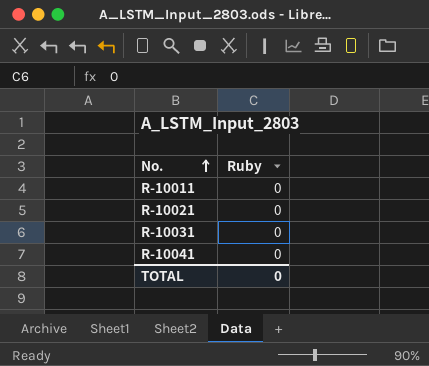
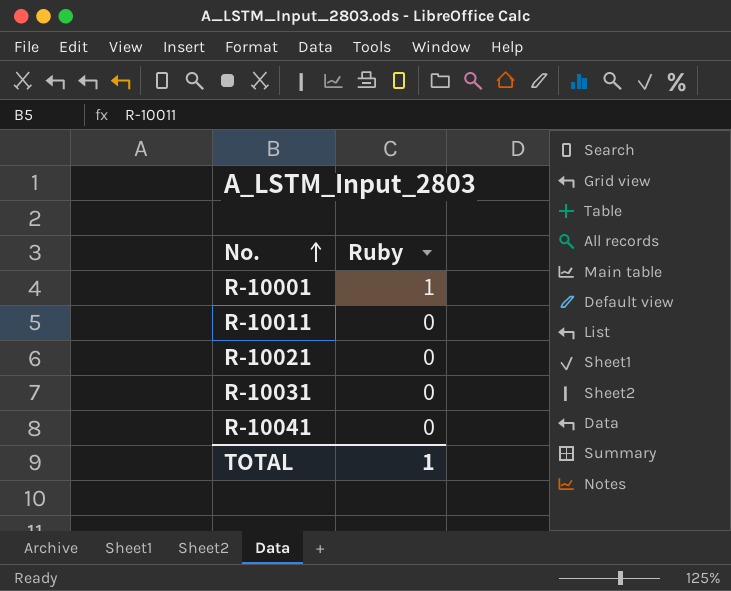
row R-10001: none -> 1
TOTAL | Ruby: 0 -> 1

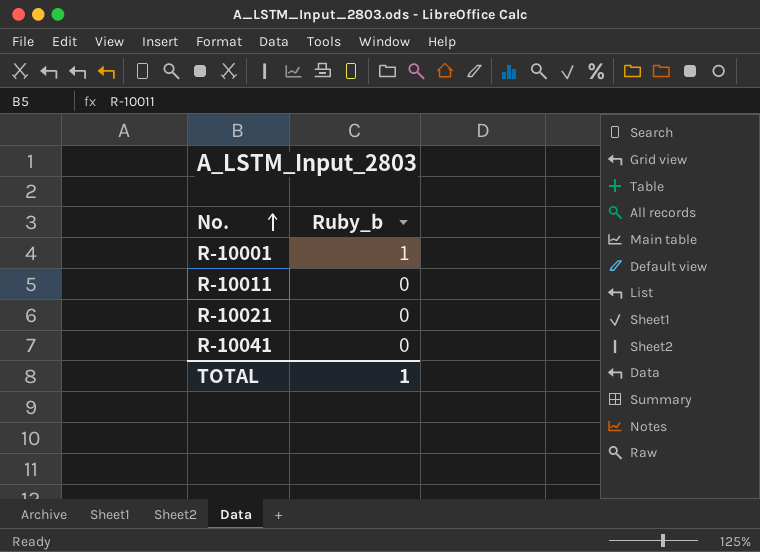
column name: Ruby -> Ruby_b
row R-10031: 0 -> none

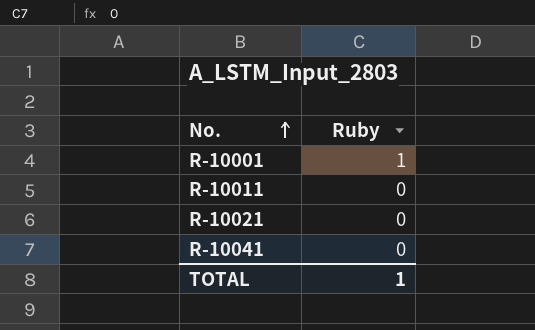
column name: Ruby_b -> Ruby

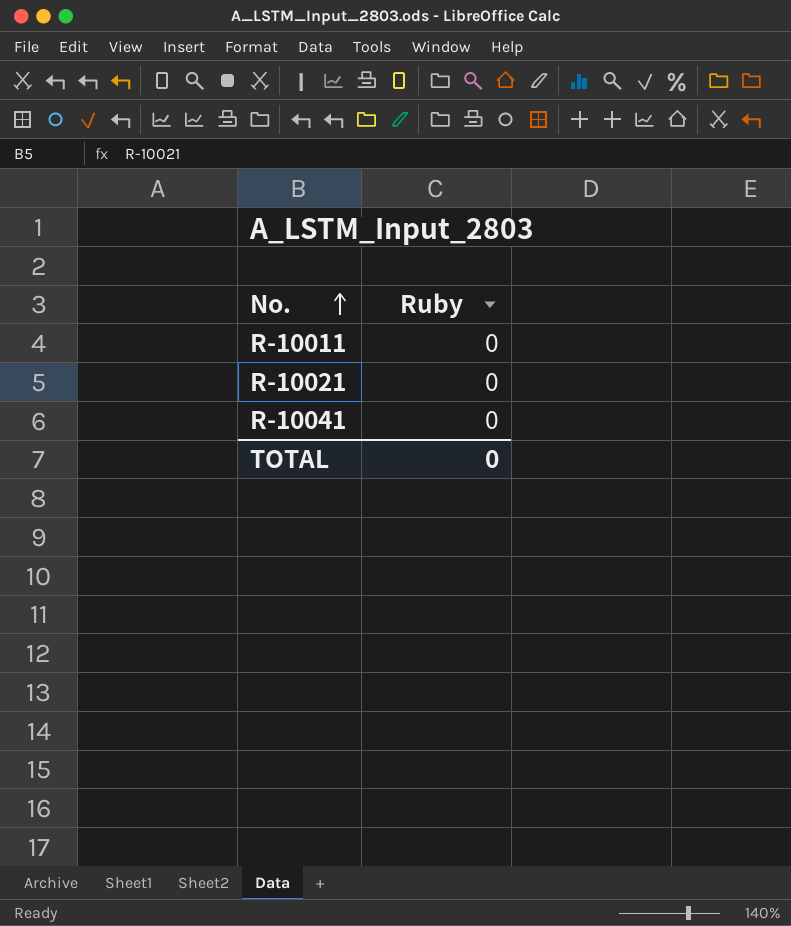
row R-10001: 1 -> none
TOTAL | Ruby: 1 -> 0

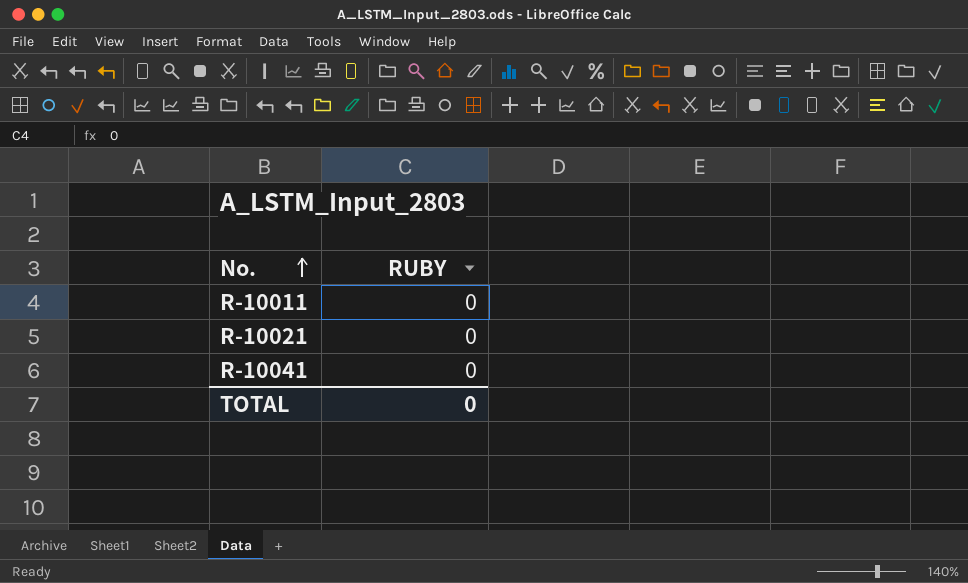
column name: Ruby -> RUBY

